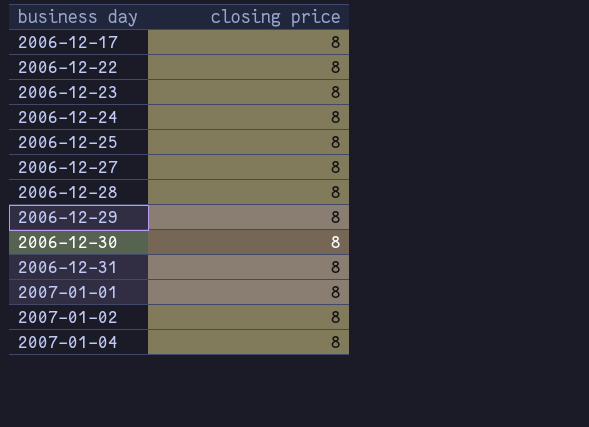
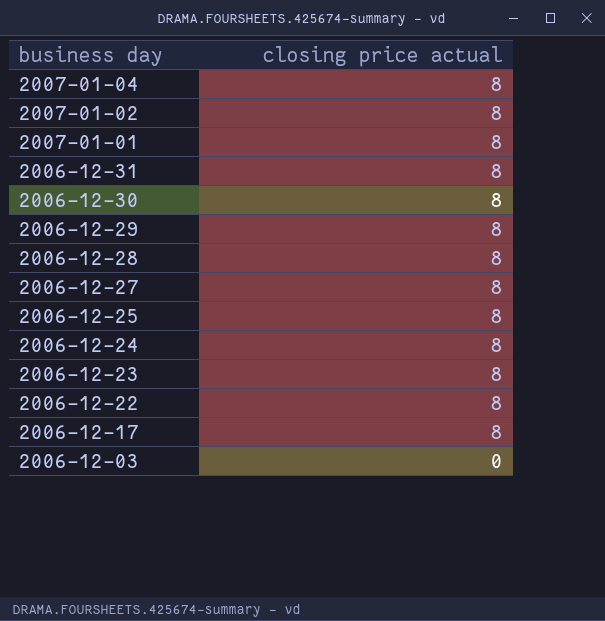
row order: business day ascending -> business day descending
column name: closing price -> closing price actual
row 2006-12-03: none -> 0

